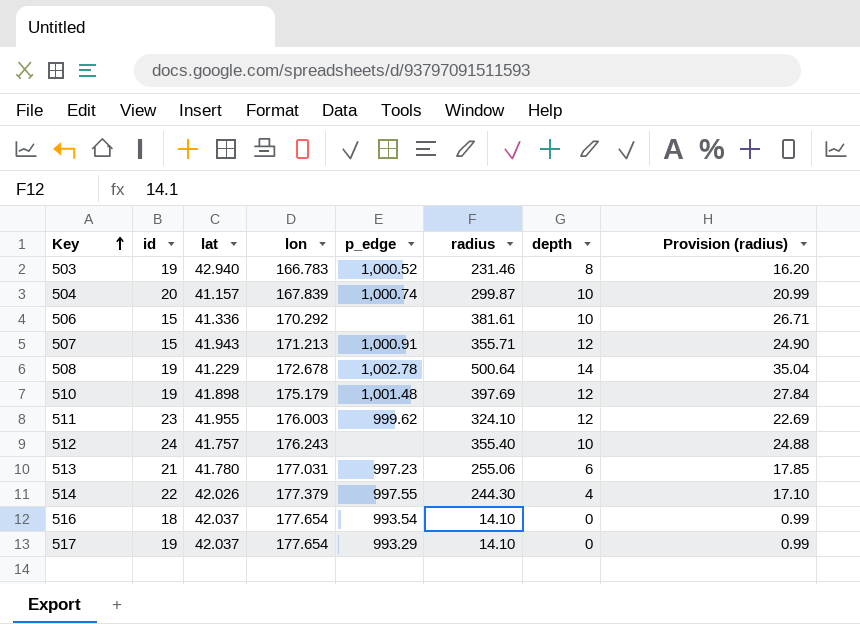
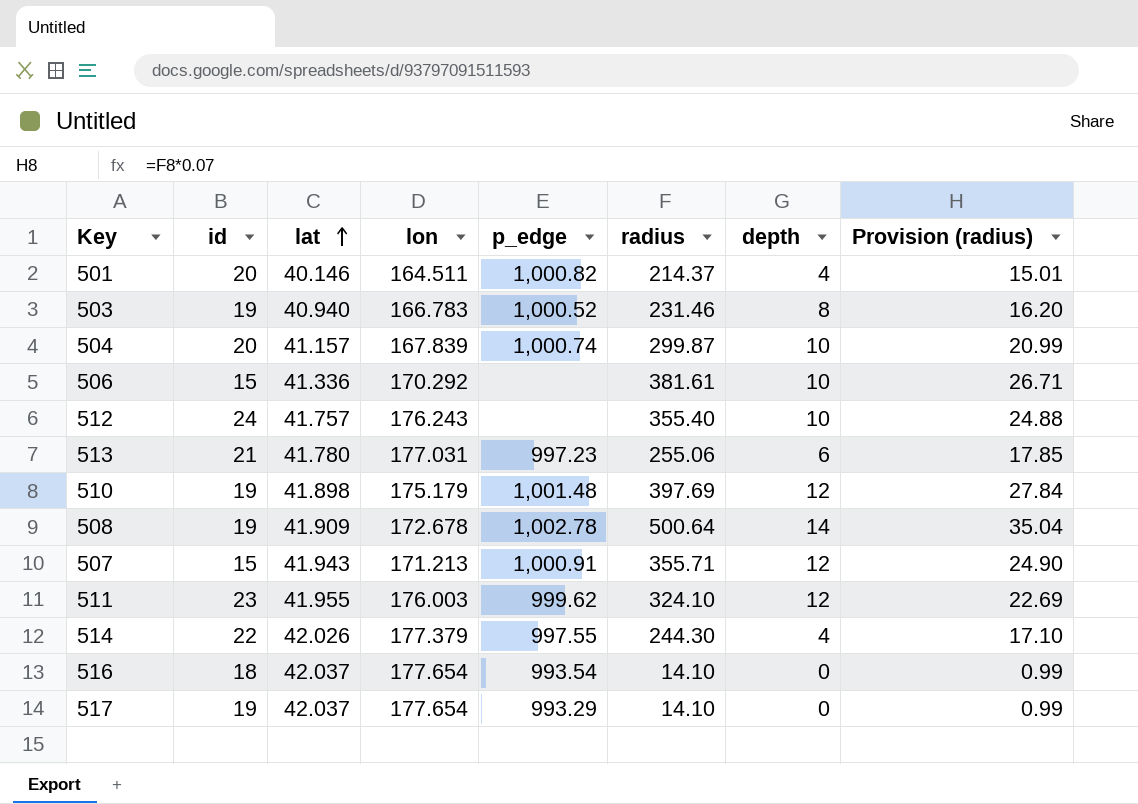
row order: Key ascending -> lat ascending
row 501: none -> 20 | 40.146 | 164.511 | 1,000.82 | 214.37 | 4 | 15.01
503 | lat: 42.940 -> 40.940
508 | lat: 41.229 -> 41.909

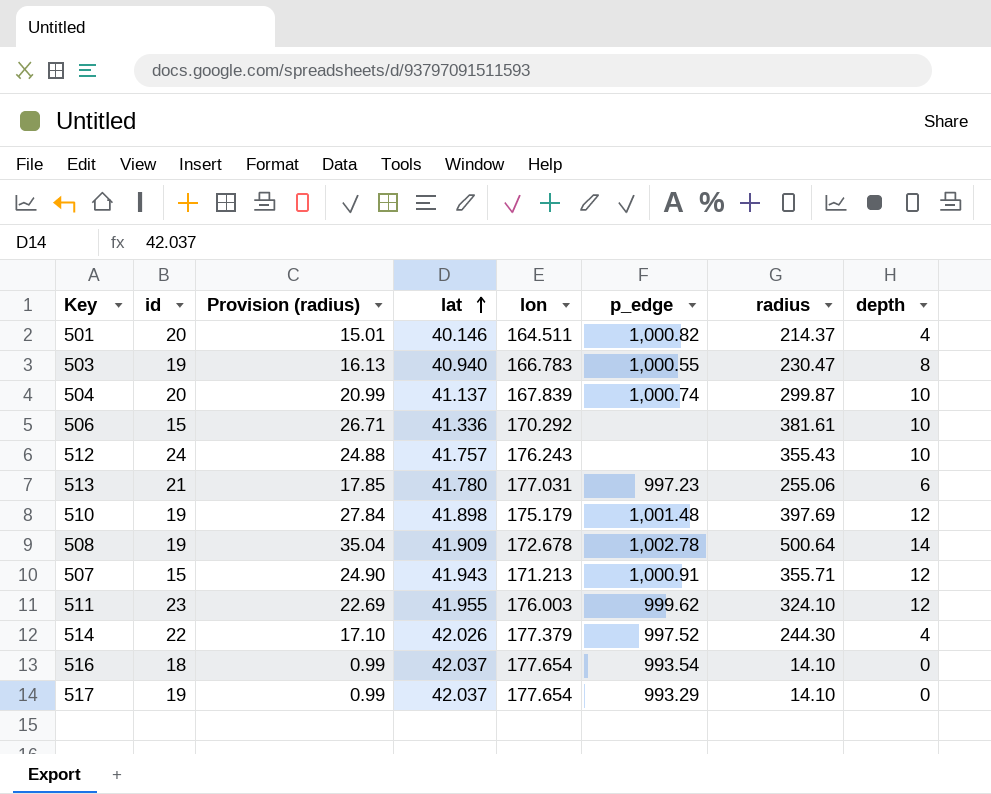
column Provision (radius) | position: 8 -> 3
503 | Provision (radius): 16.20 -> 16.13
503 | p_edge: 1,000.52 -> 1,000.55
503 | radius: 231.46 -> 230.47
504 | lat: 41.157 -> 41.137
512 | radius: 355.40 -> 355.43
514 | p_edge: 997.55 -> 997.52

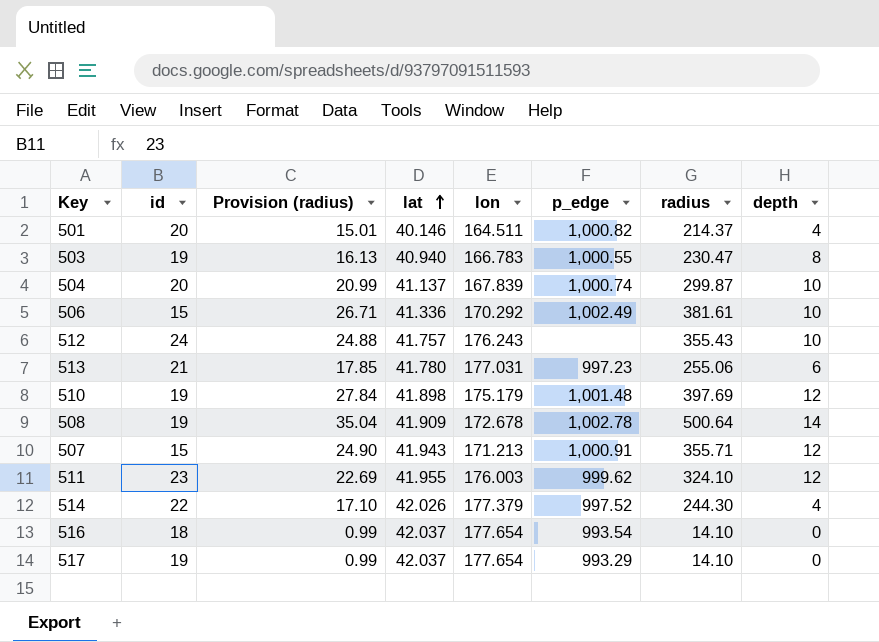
506 | p_edge: none -> 1,002.49

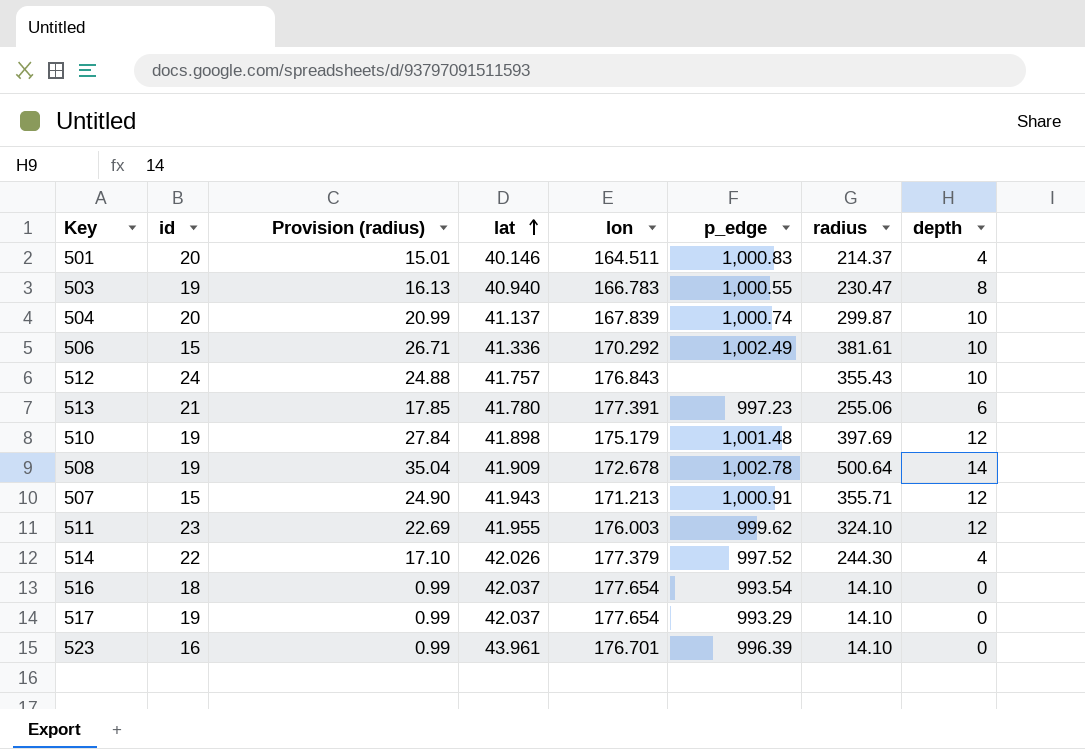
501 | p_edge: 1,000.82 -> 1,000.83
512 | lon: 176.243 -> 176.843
513 | lon: 177.031 -> 177.391
row 523: none -> 16 | 0.99 | 43.961 | 176.701 | 996.39 | 14.10 | 0

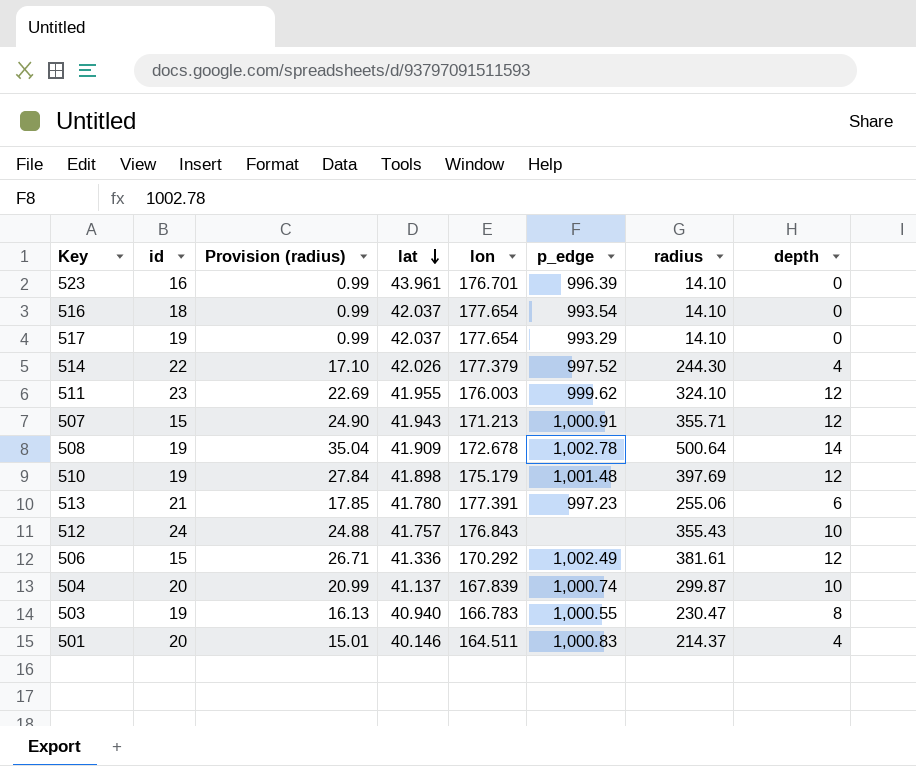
row order: lat ascending -> lat descending
506 | depth: 10 -> 12

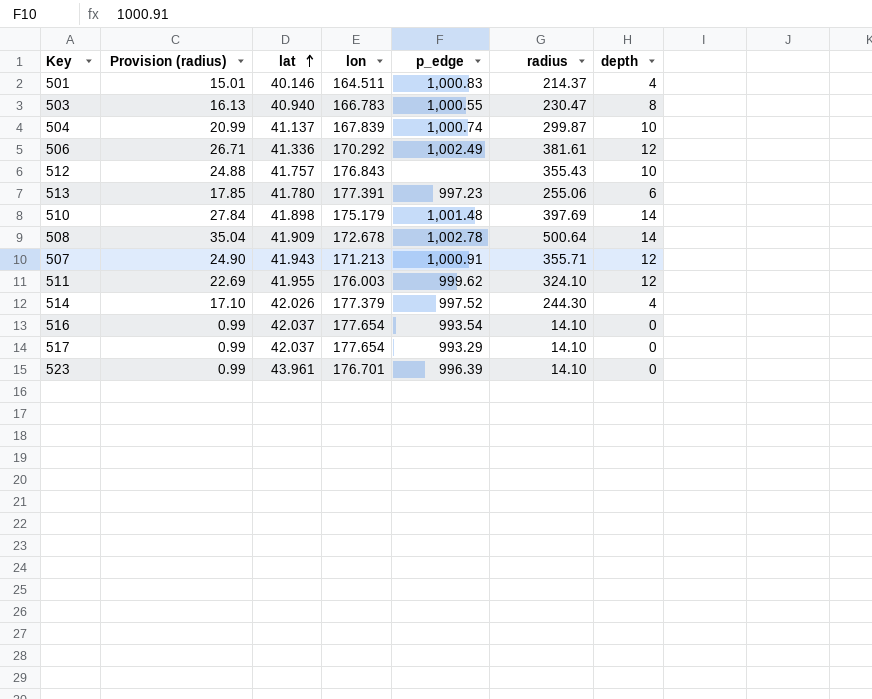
row order: lat descending -> lat ascending
column id | position: 2 -> none
510 | depth: 12 -> 14

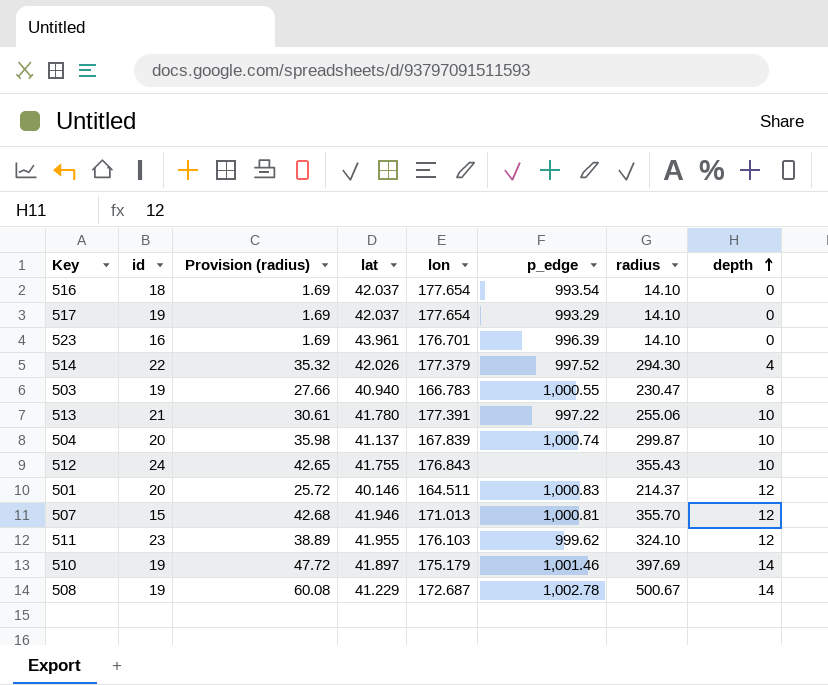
row order: lat ascending -> depth ascending
column id | position: none -> 2
column Provision (radius) | formula: [radius] * 0.07 -> [radius] * 0.12
row 506: 26.71 | 41.336 | 170.292 | 1,002.49 | 381.61 | 12 -> none
514 | radius: 244.30 -> 294.30
513 | p_edge: 997.23 -> 997.22
513 | depth: 6 -> 10
512 | lat: 41.757 -> 41.755
501 | depth: 4 -> 12
507 | lat: 41.943 -> 41.946
507 | lon: 171.213 -> 171.013
507 | p_edge: 1,000.91 -> 1,000.81
507 | radius: 355.71 -> 355.70
511 | lon: 176.003 -> 176.103
510 | lat: 41.898 -> 41.897
510 | p_edge: 1,001.48 -> 1,001.46
508 | lat: 41.909 -> 41.229
508 | lon: 172.678 -> 172.687
508 | radius: 500.64 -> 500.67

